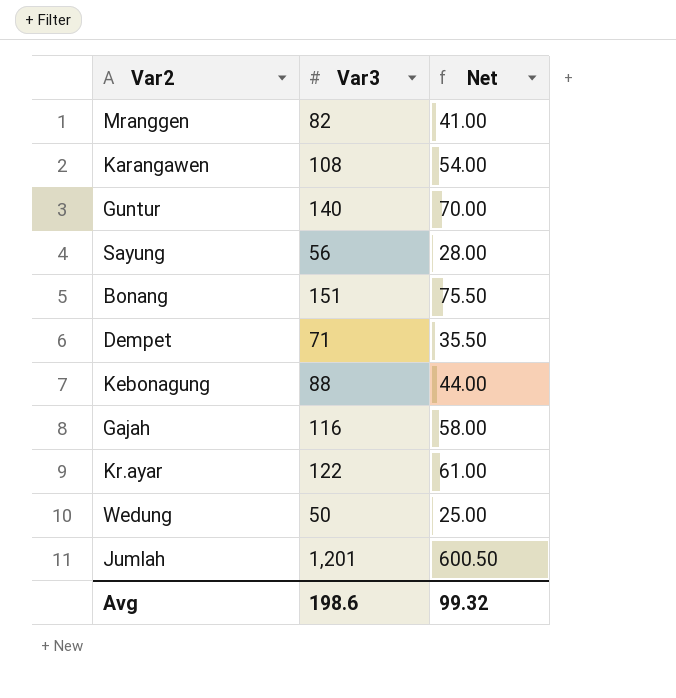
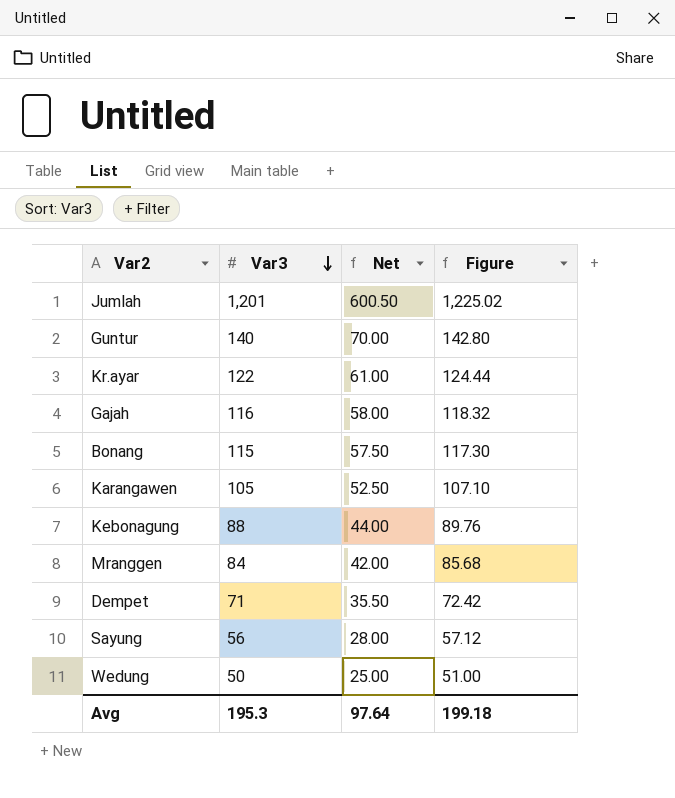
row order: none -> Var3 descending
column Figure | formula: none -> [Var3] * 1.02
Bonang | Var3: 151 -> 115
Bonang | Net: 75.50 -> 57.50
Karangawen | Var3: 108 -> 105
Karangawen | Net: 54.00 -> 52.50
Mranggen | Var3: 82 -> 84
Mranggen | Net: 41.00 -> 42.00
Avg | Var3: 198.6 -> 195.3
Avg | Net: 99.32 -> 97.64

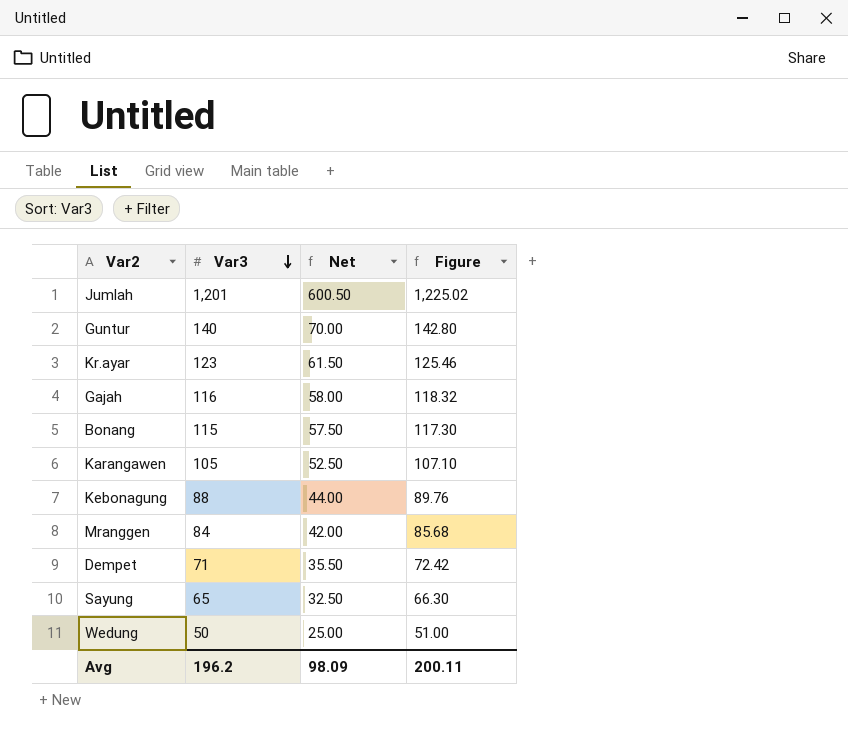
Kr.ayar | Var3: 122 -> 123
Kr.ayar | Net: 61.00 -> 61.50
Kr.ayar | Figure: 124.44 -> 125.46
Sayung | Var3: 56 -> 65
Sayung | Net: 28.00 -> 32.50
Sayung | Figure: 57.12 -> 66.30
Avg | Var3: 195.3 -> 196.2
Avg | Net: 97.64 -> 98.09
Avg | Figure: 199.18 -> 200.11

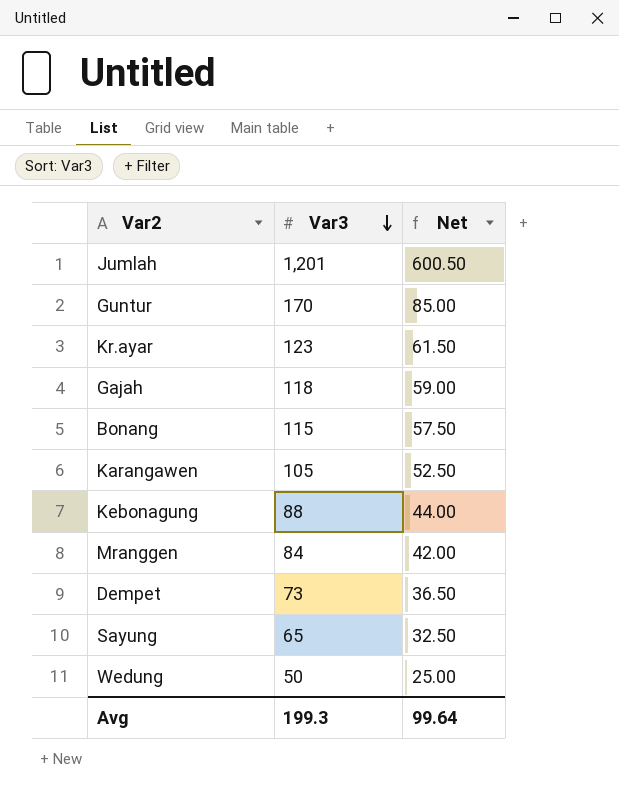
column Figure | formula: [Var3] * 1.02 -> none
Guntur | Var3: 140 -> 170
Guntur | Net: 70.00 -> 85.00
Gajah | Var3: 116 -> 118
Gajah | Net: 58.00 -> 59.00
Dempet | Var3: 71 -> 73
Dempet | Net: 35.50 -> 36.50
Avg | Var3: 196.2 -> 199.3
Avg | Net: 98.09 -> 99.64

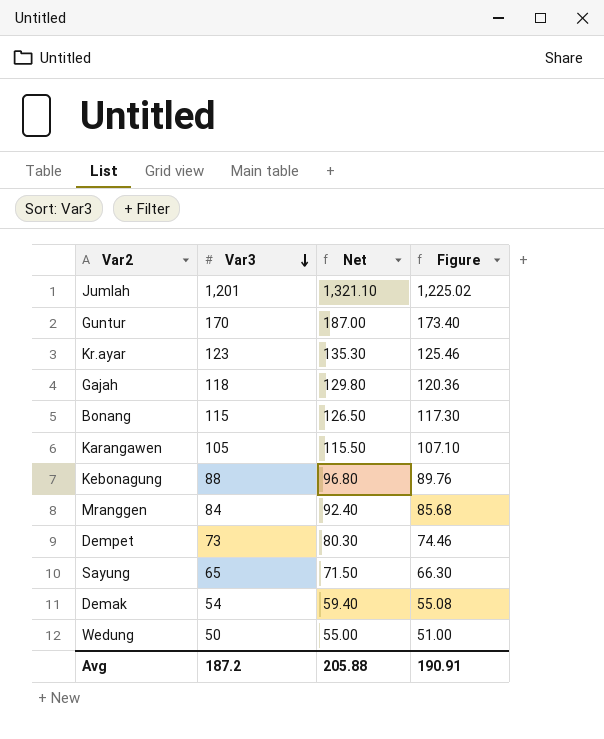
column Net | formula: [Var3] * 0.5 -> [Var3] * 1.1
column Figure | formula: none -> [Var3] * 1.02
row Demak: none -> 54 | 59.40 | 55.08
Avg | Var3: 199.3 -> 187.2
Avg | Net: 99.64 -> 205.88

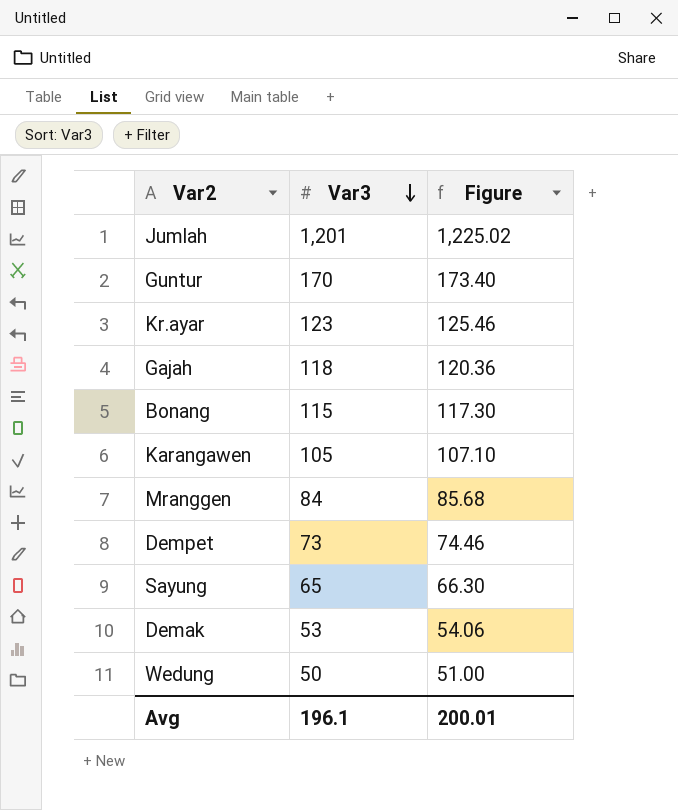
column Net | formula: [Var3] * 1.1 -> none
row Kebonagung: 88 | 96.80 | 89.76 -> none
Demak | Var3: 54 -> 53
Demak | Figure: 55.08 -> 54.06
Avg | Var3: 187.2 -> 196.1
Avg | Figure: 190.91 -> 200.01

